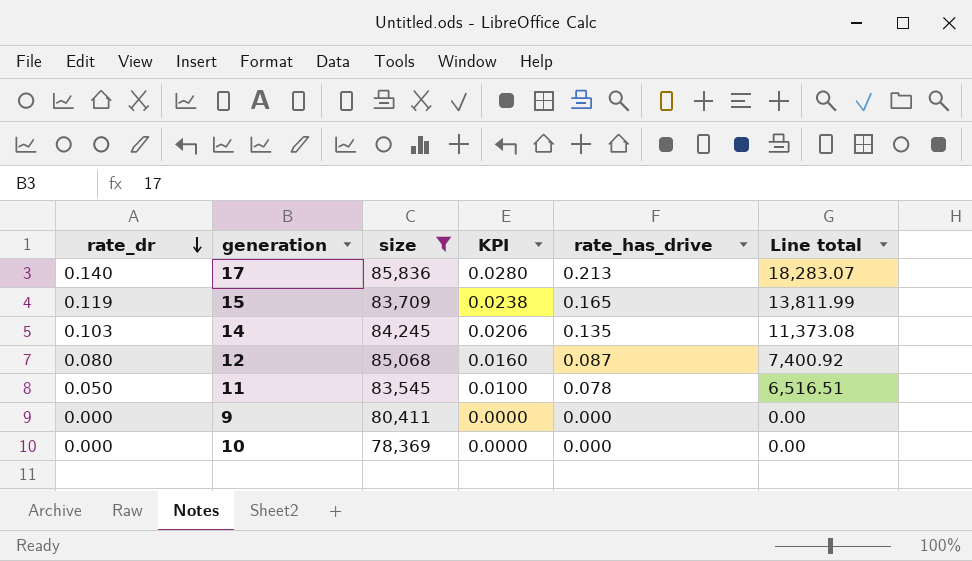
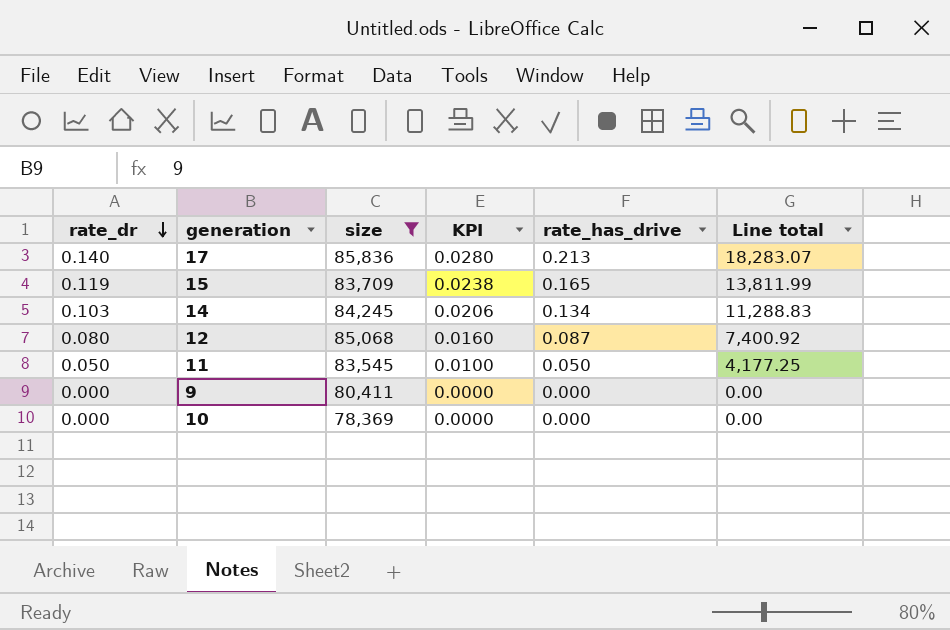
14 | rate_has_drive: 0.135 -> 0.134
14 | Line total: 11,373.08 -> 11,288.83
11 | rate_has_drive: 0.078 -> 0.050
11 | Line total: 6,516.51 -> 4,177.25

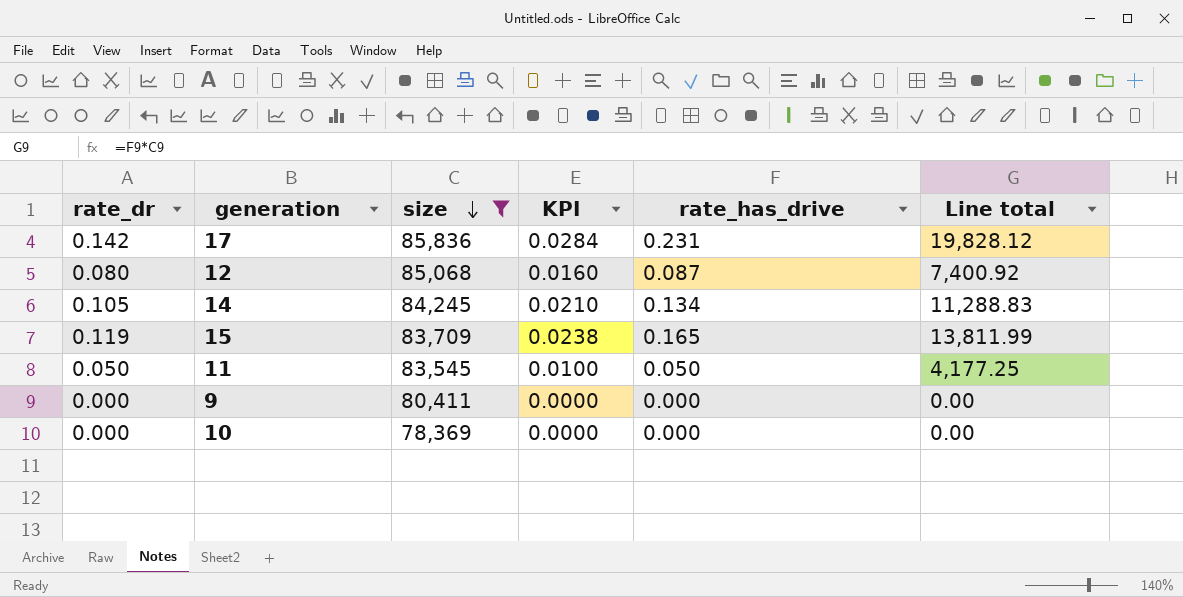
row order: rate_dr descending -> size descending
17 | rate_dr: 0.140 -> 0.142
17 | KPI: 0.0280 -> 0.0284
17 | rate_has_drive: 0.213 -> 0.231
17 | Line total: 18,283.07 -> 19,828.12
14 | rate_dr: 0.103 -> 0.105
14 | KPI: 0.0206 -> 0.0210

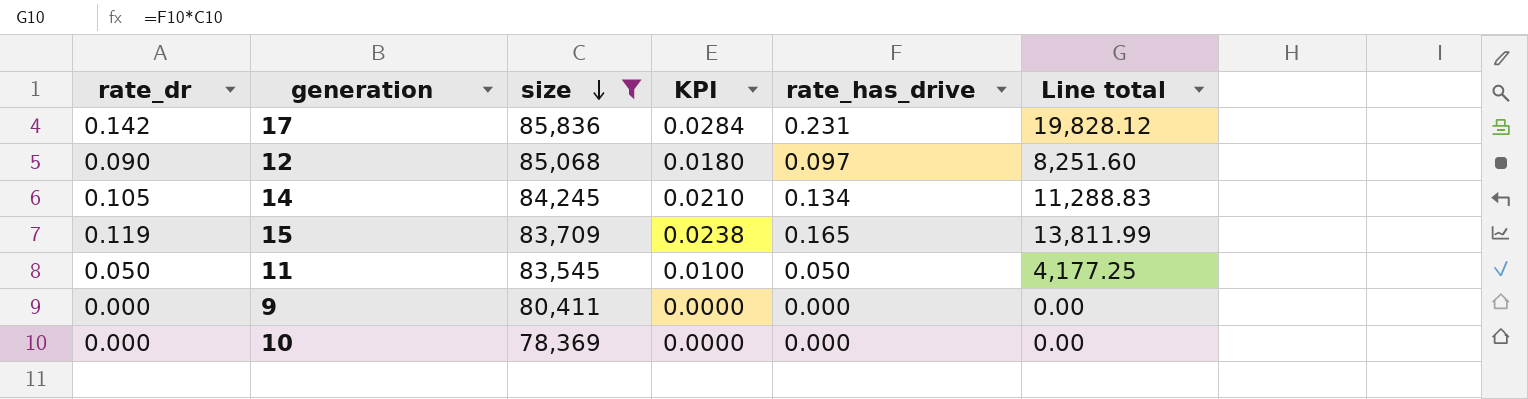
12 | rate_dr: 0.080 -> 0.090
12 | KPI: 0.0160 -> 0.0180
12 | rate_has_drive: 0.087 -> 0.097
12 | Line total: 7,400.92 -> 8,251.60

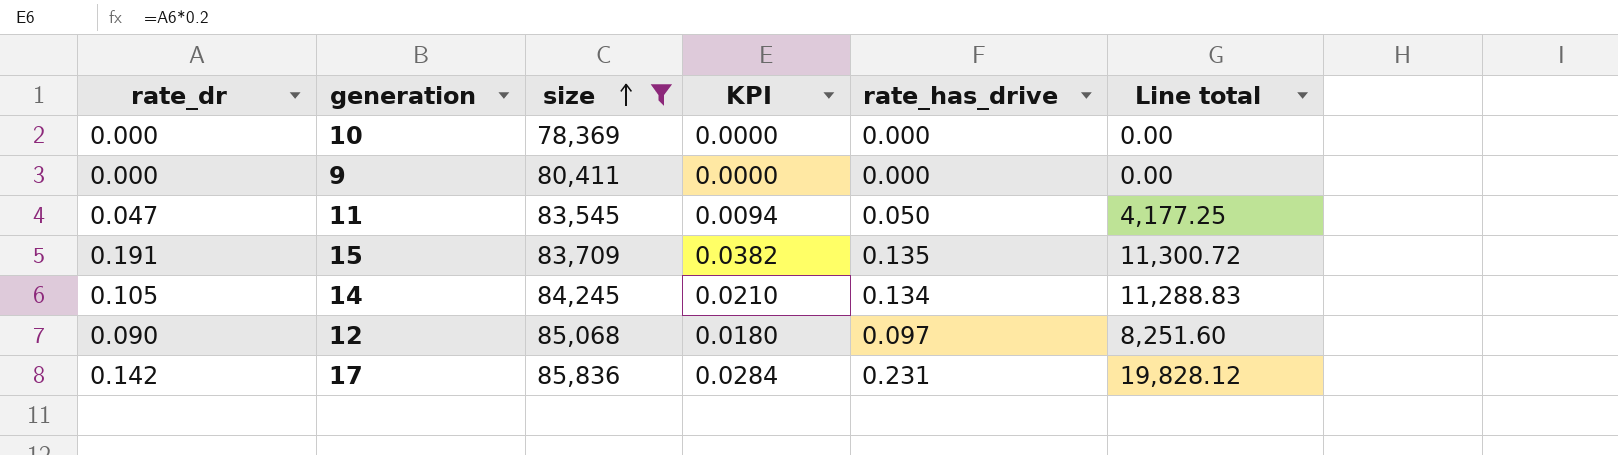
row order: size descending -> size ascending
11 | rate_dr: 0.050 -> 0.047
11 | KPI: 0.0100 -> 0.0094
15 | rate_dr: 0.119 -> 0.191
15 | KPI: 0.0238 -> 0.0382
15 | rate_has_drive: 0.165 -> 0.135
15 | Line total: 13,811.99 -> 11,300.72

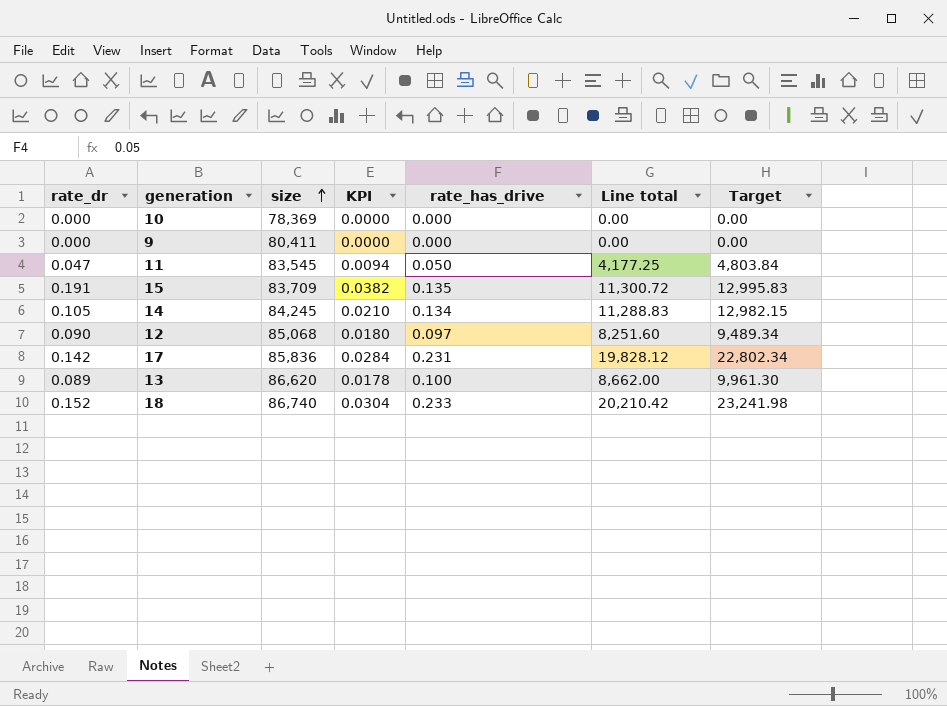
filter: size <= 85,836 -> none
column Target | formula: none -> [Line total] * 1.15

